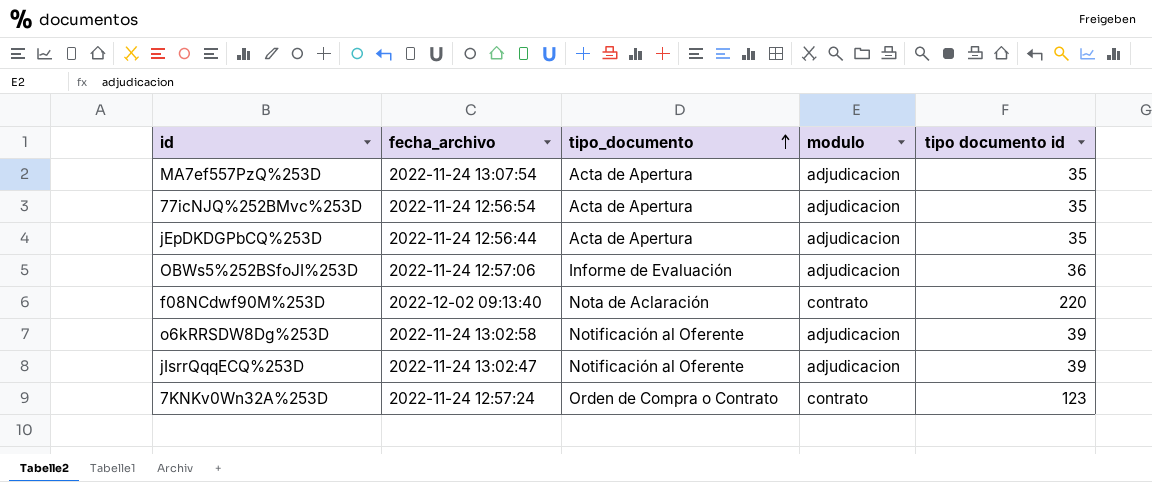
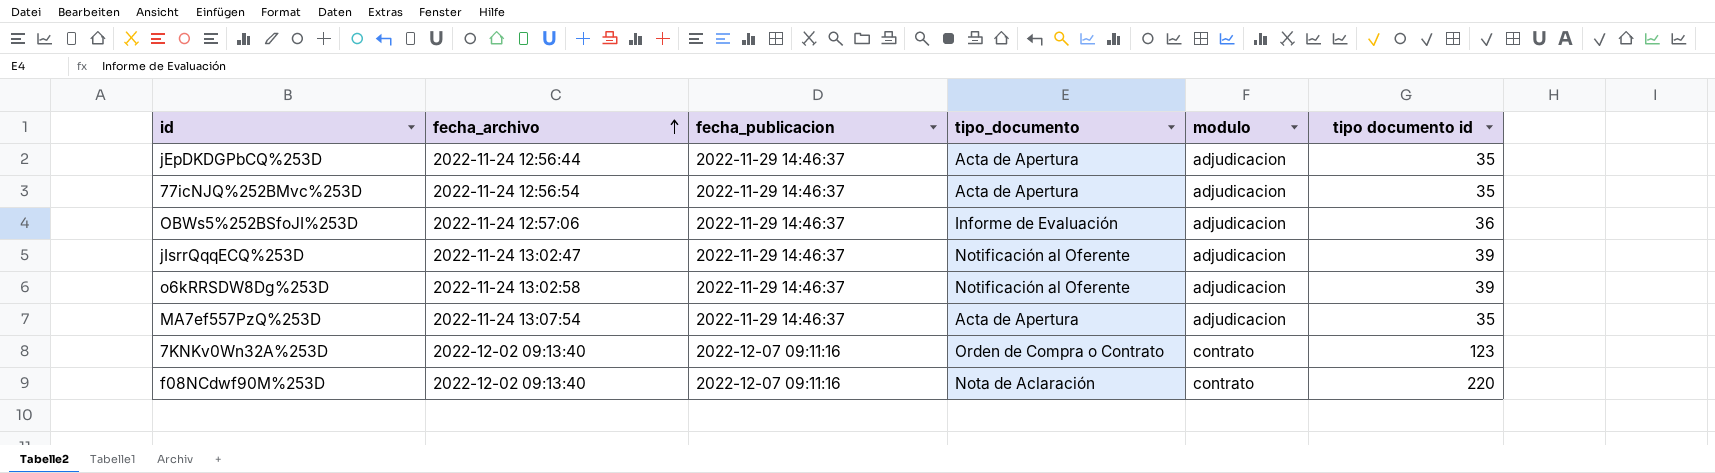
row order: tipo_documento ascending -> fecha_archivo ascending
column fecha_publicacion | position: none -> 3
7KNKv0Wn32A%253D | fecha_archivo: 2022-11-24 12:57:24 -> 2022-12-02 09:13:40

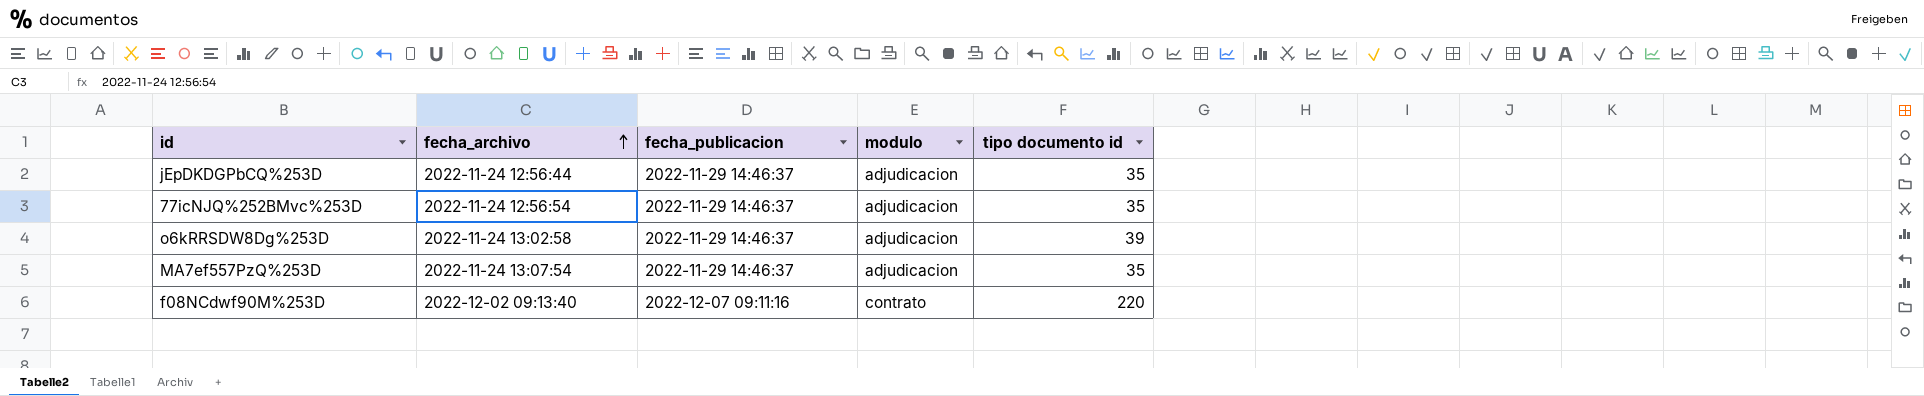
column tipo_documento | position: 4 -> none
row OBWs5%252BSfoJI%253D: 2022-11-24 12:57:06 | 2022-11-29 14:46:37 | Informe de Evaluación | adjudicacion | 36 -> none
row jIsrrQqqECQ%253D: 2022-11-24 13:02:47 | 2022-11-29 14:46:37 | Notificación al Oferente | adjudicacion | 39 -> none
row 7KNKv0Wn32A%253D: 2022-12-02 09:13:40 | 2022-12-07 09:11:16 | Orden de Compra o Contrato | contrato | 123 -> none

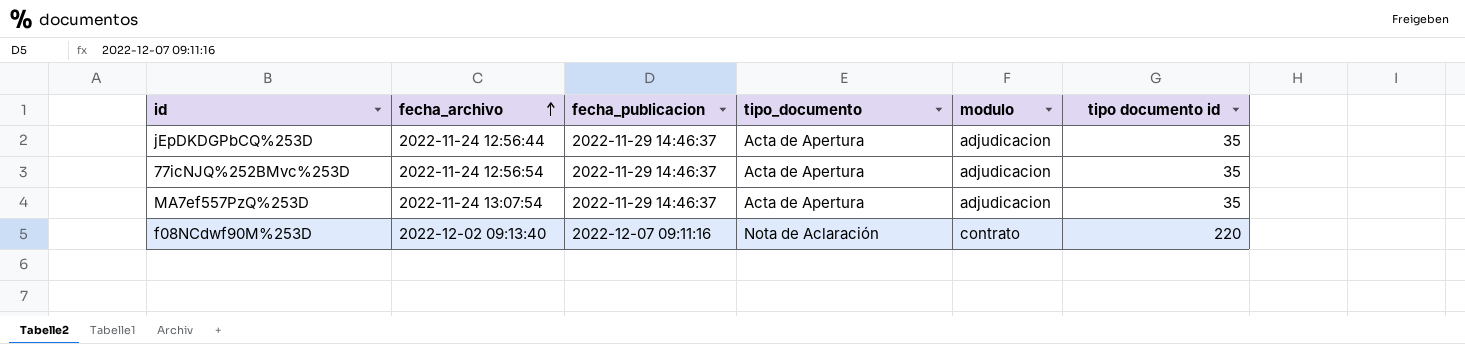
column tipo_documento | position: none -> 4
row o6kRRSDW8Dg%253D: 2022-11-24 13:02:58 | 2022-11-29 14:46:37 | adjudicacion | 39 -> none

